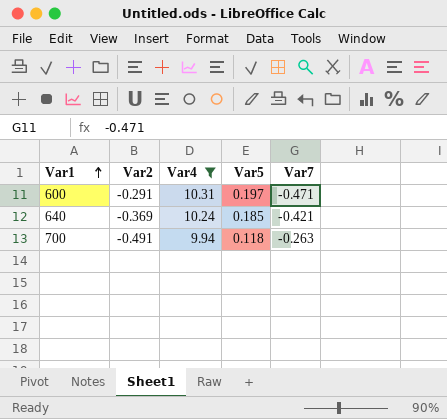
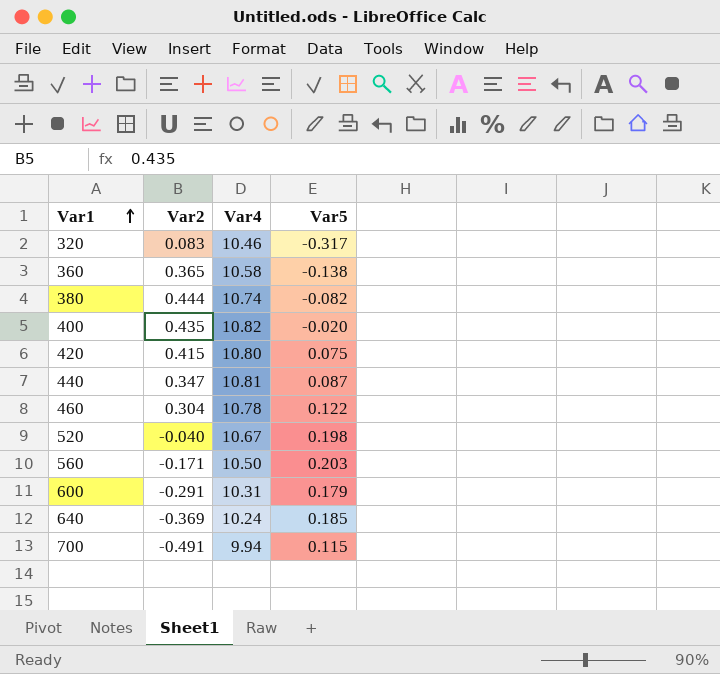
filter: Var4 <= 10.31 -> none
column Var7 | position: 5 -> none
600 | Var5: 0.197 -> 0.179
700 | Var5: 0.118 -> 0.115

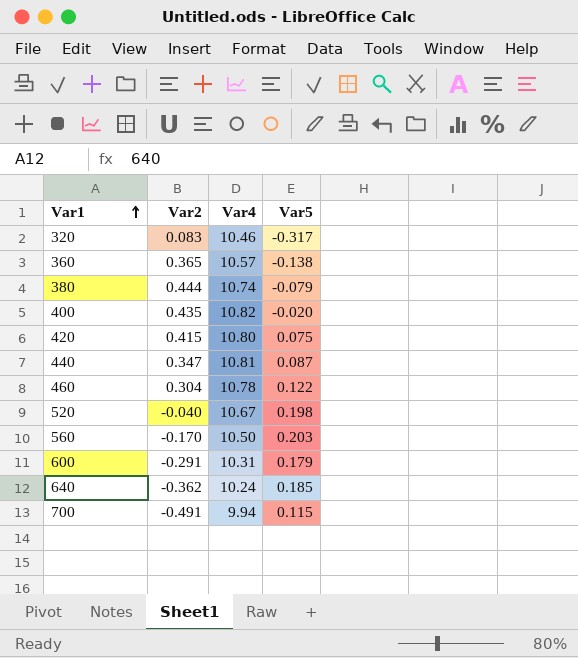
360 | Var4: 10.58 -> 10.57
380 | Var5: -0.082 -> -0.079
560 | Var2: -0.171 -> -0.170
640 | Var2: -0.369 -> -0.362

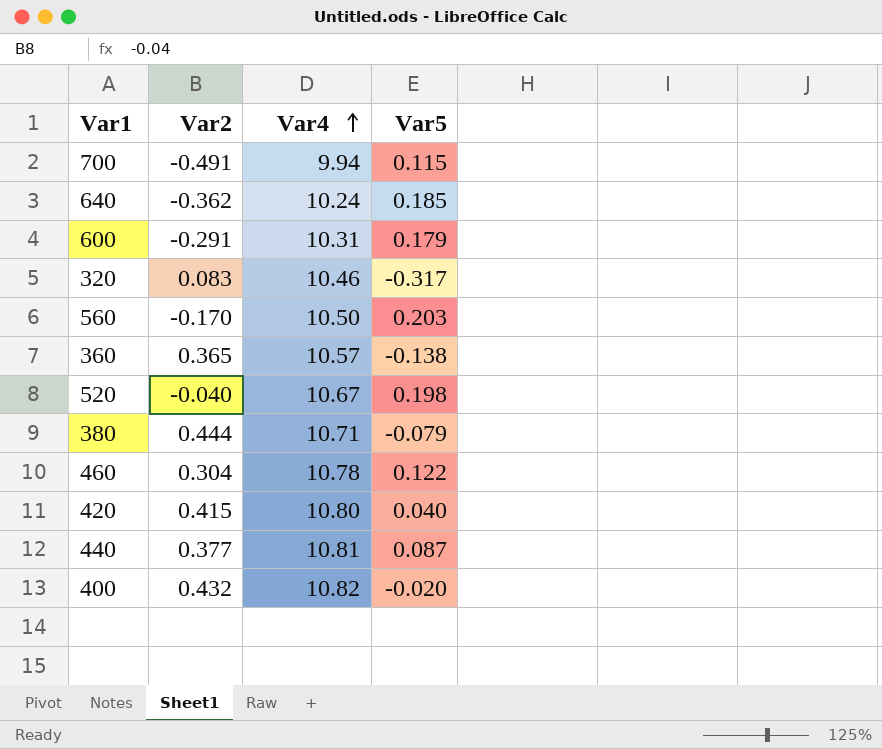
row order: Var1 ascending -> Var4 ascending
380 | Var4: 10.74 -> 10.71
420 | Var5: 0.075 -> 0.040
440 | Var2: 0.347 -> 0.377
400 | Var2: 0.435 -> 0.432

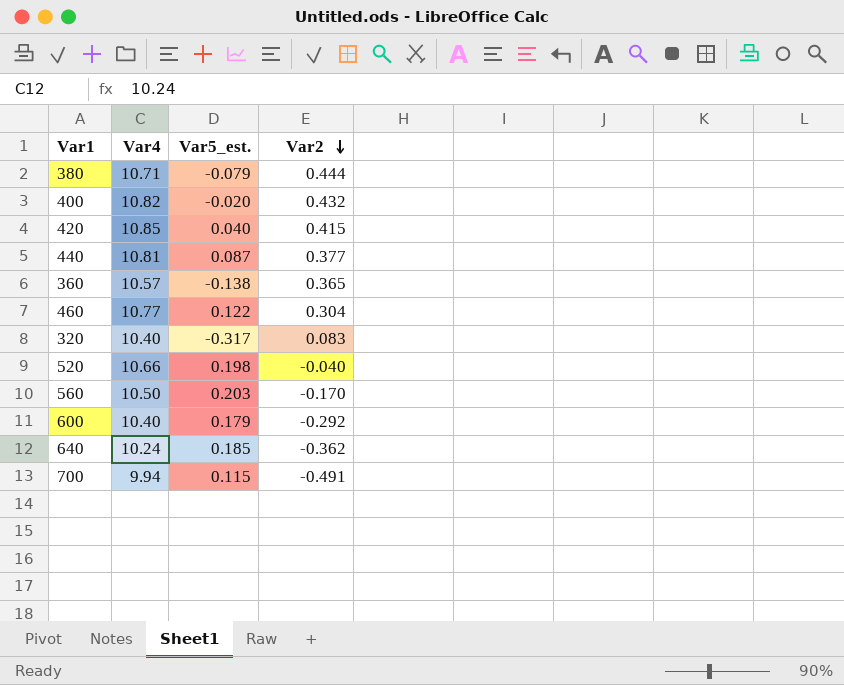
row order: Var4 ascending -> Var2 descending
column name: Var5 -> Var5_est.
column Var2 | position: 2 -> 4
420 | Var4: 10.80 -> 10.85
460 | Var4: 10.78 -> 10.77
320 | Var4: 10.46 -> 10.40
520 | Var4: 10.67 -> 10.66
600 | Var4: 10.31 -> 10.40
600 | Var2: -0.291 -> -0.292

